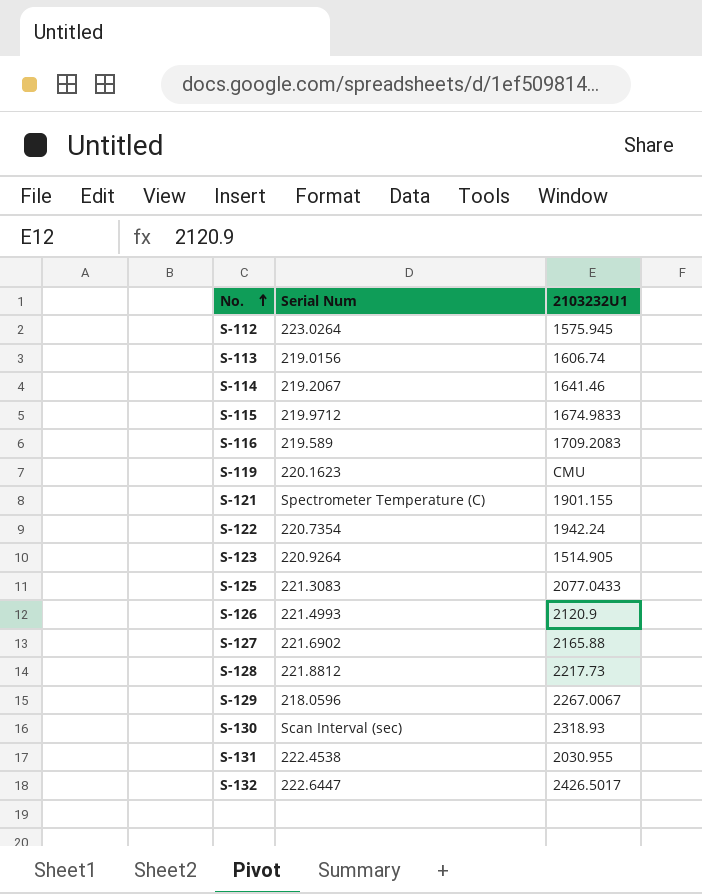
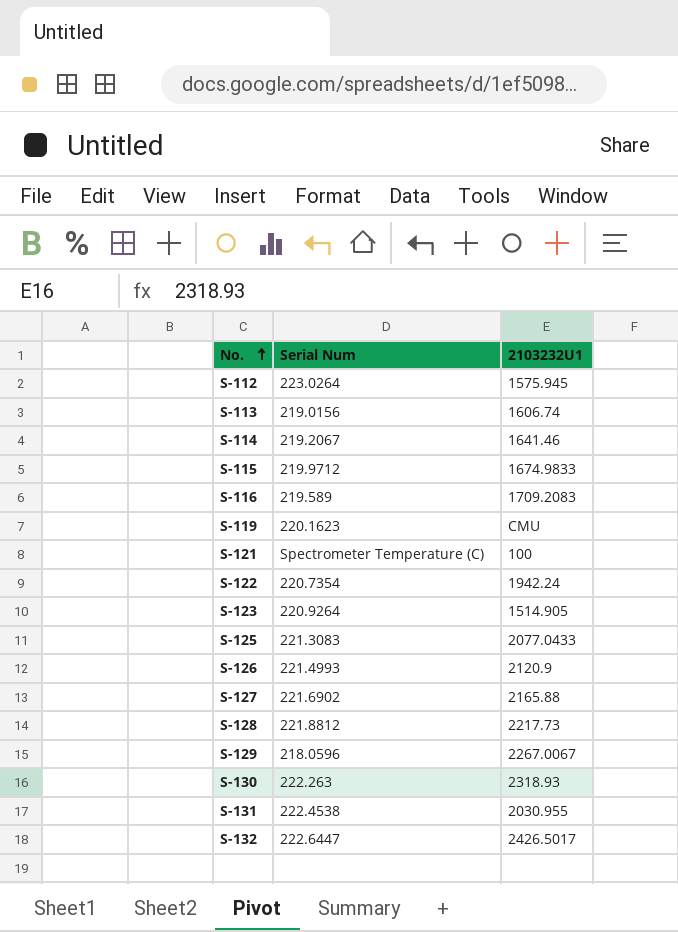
S-121 | 2103232U1: 1901.155 -> 100
S-130 | Serial Num: Scan Interval (sec) -> 222.263

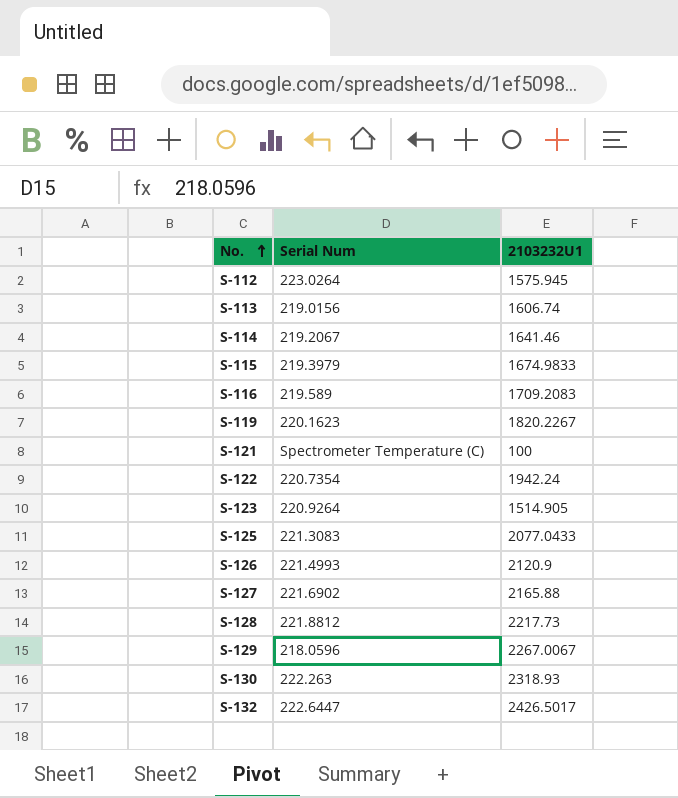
row S-131: 222.4538 | 2030.955 -> none
S-115 | Serial Num: 219.9712 -> 219.3979
S-119 | 2103232U1: CMU -> 1820.2267

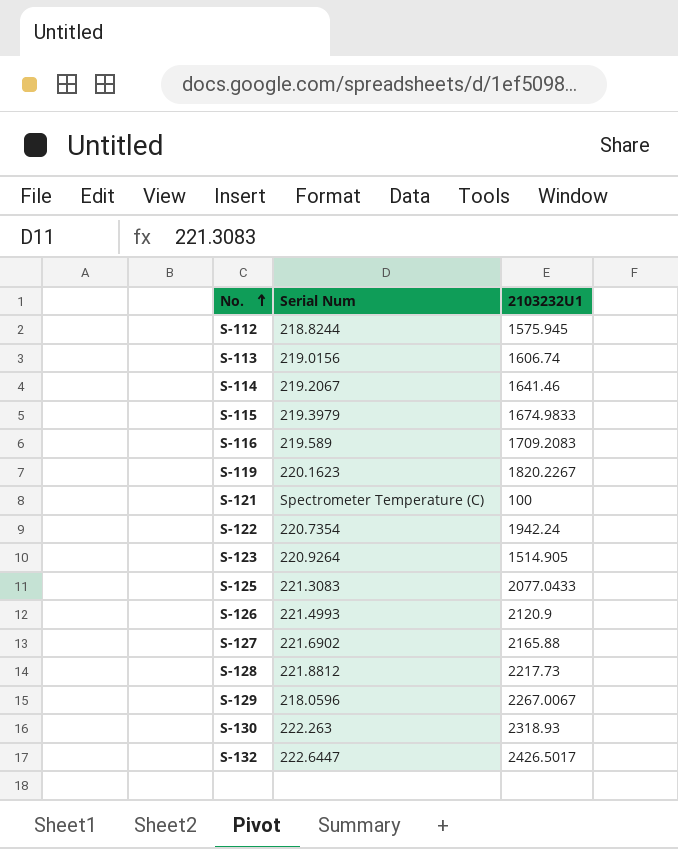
S-112 | Serial Num: 223.0264 -> 218.8244

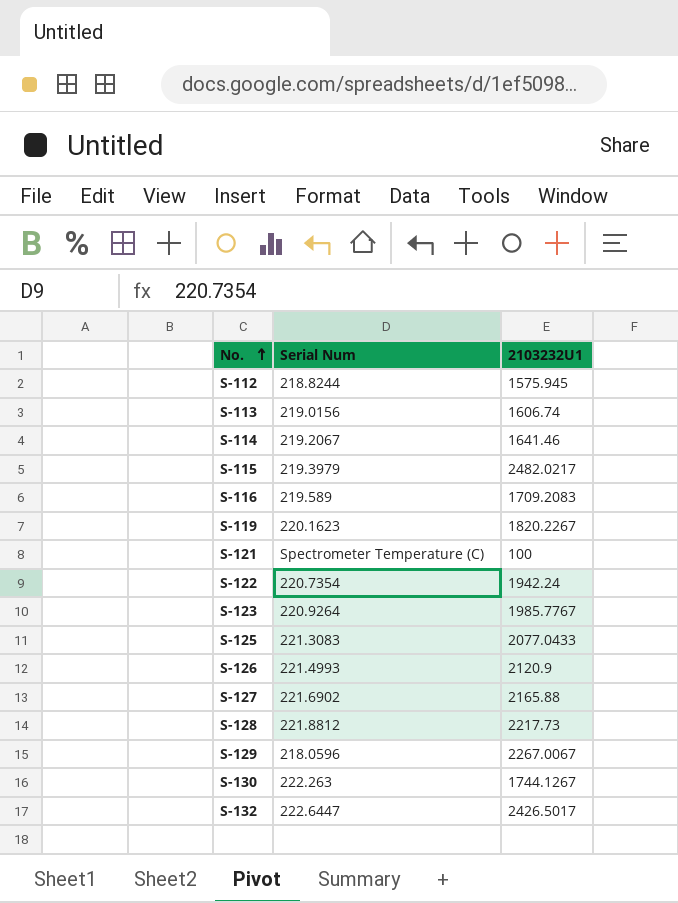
S-115 | 2103232U1: 1674.9833 -> 2482.0217
S-123 | 2103232U1: 1514.905 -> 1985.7767
S-130 | 2103232U1: 2318.93 -> 1744.1267

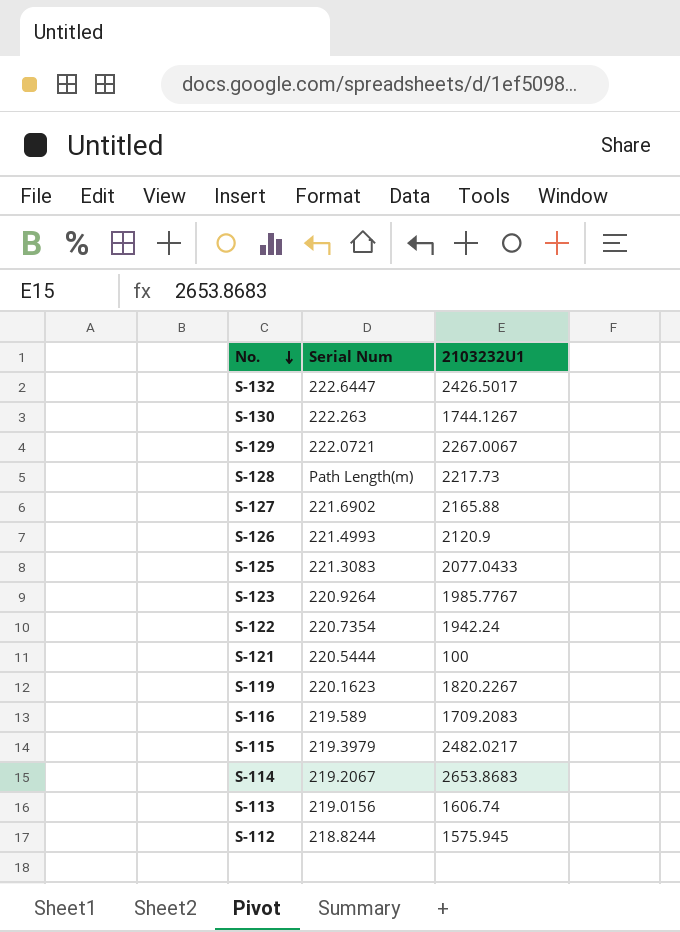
row order: No. ascending -> No. descending
S-129 | Serial Num: 218.0596 -> 222.0721
S-128 | Serial Num: 221.8812 -> Path Length(m)
S-121 | Serial Num: Spectrometer Temperature (C) -> 220.5444
S-114 | 2103232U1: 1641.46 -> 2653.8683

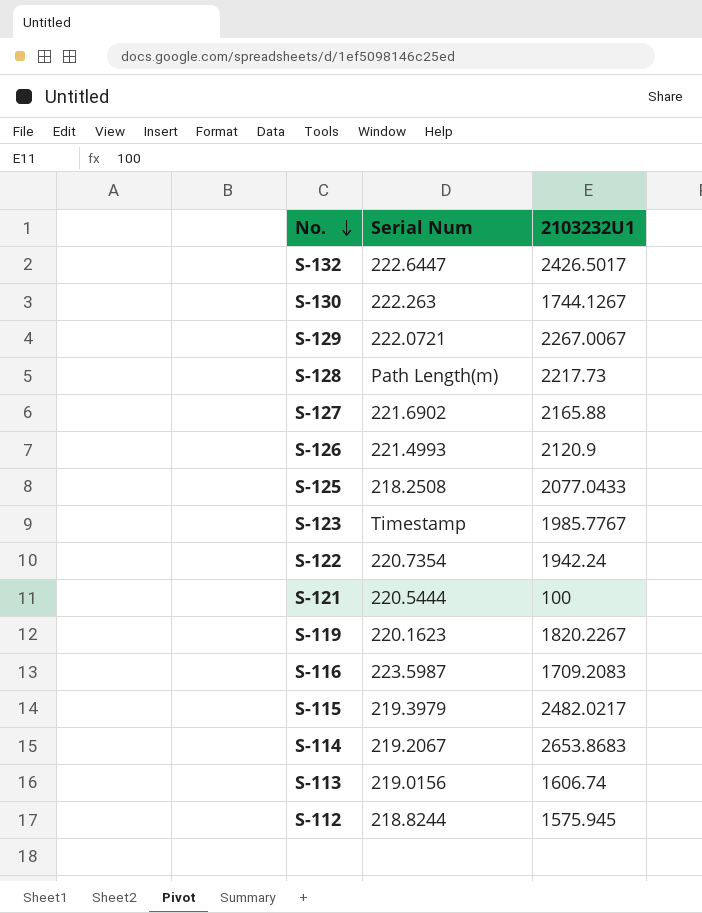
S-125 | Serial Num: 221.3083 -> 218.2508
S-123 | Serial Num: 220.9264 -> Timestamp
S-116 | Serial Num: 219.589 -> 223.5987

